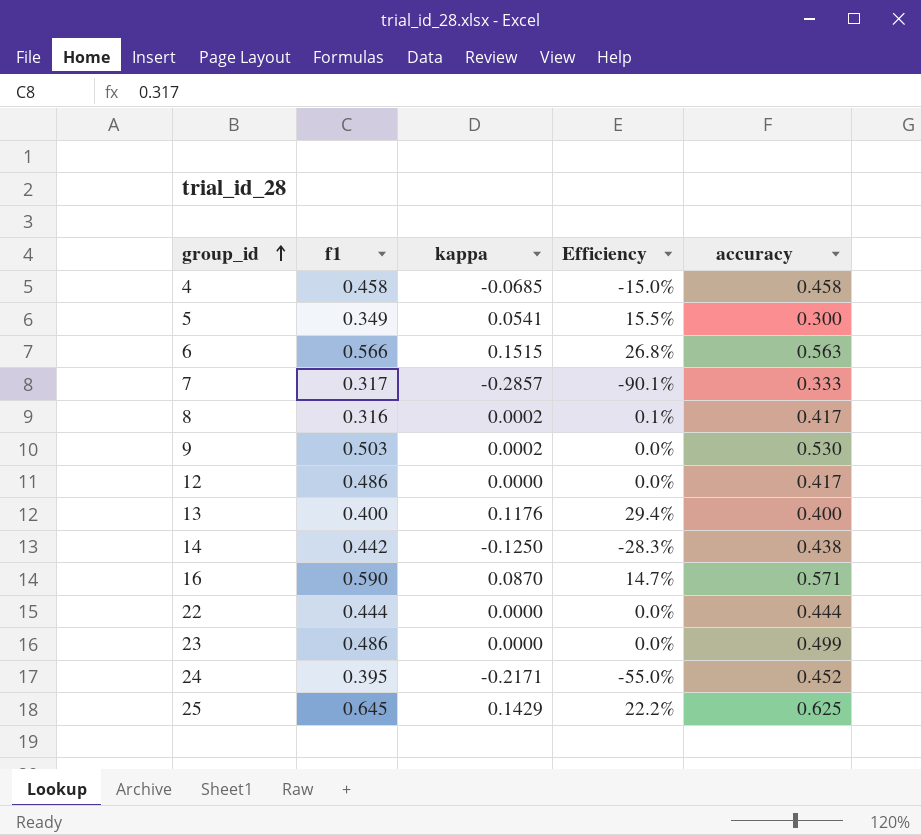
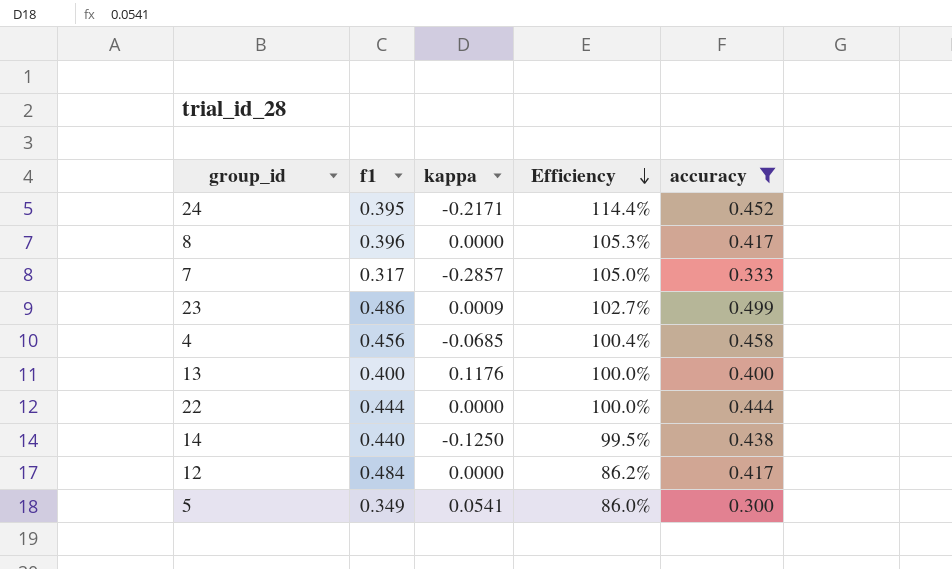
filter: none -> accuracy <= 0.499
row order: group_id ascending -> Efficiency descending
column Efficiency | formula: [kappa] / [f1] -> [accuracy] / [f1]
8 | f1: 0.316 -> 0.396
8 | kappa: 0.0002 -> 0.0000
23 | kappa: 0.0000 -> 0.0009
4 | f1: 0.458 -> 0.456
14 | f1: 0.442 -> 0.440
12 | f1: 0.486 -> 0.484

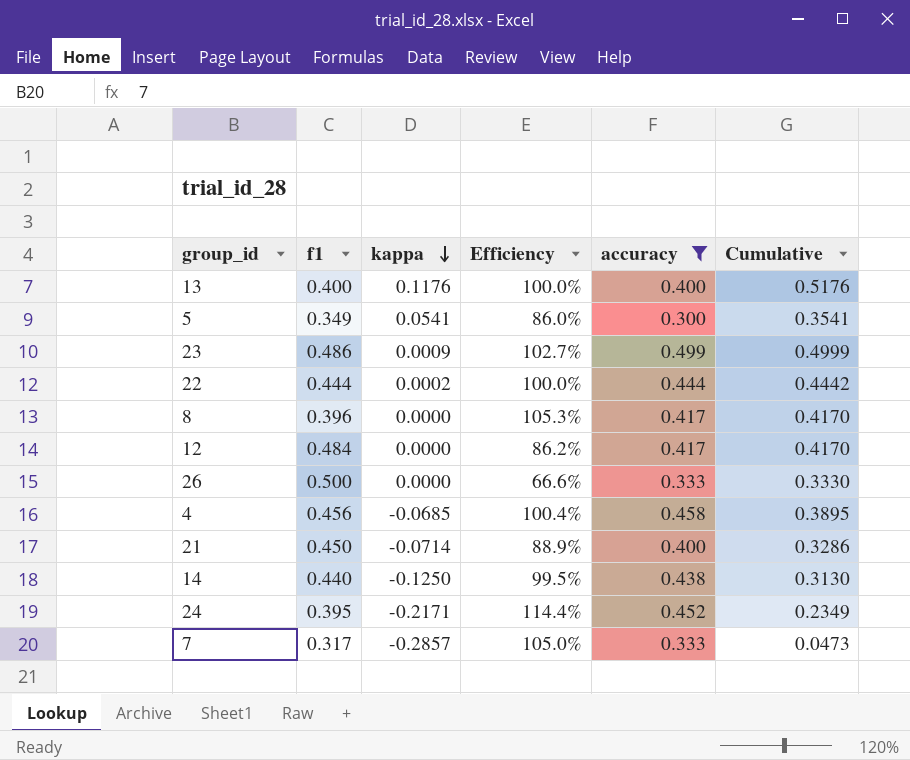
row order: Efficiency descending -> kappa descending
column Cumulative | formula: none -> [kappa] + [accuracy]
22 | kappa: 0.0000 -> 0.0002
row 26: none -> 0.500 | 0.0000 | 66.6% | 0.333 | 0.3330
row 21: none -> 0.450 | -0.0714 | 88.9% | 0.400 | 0.3286

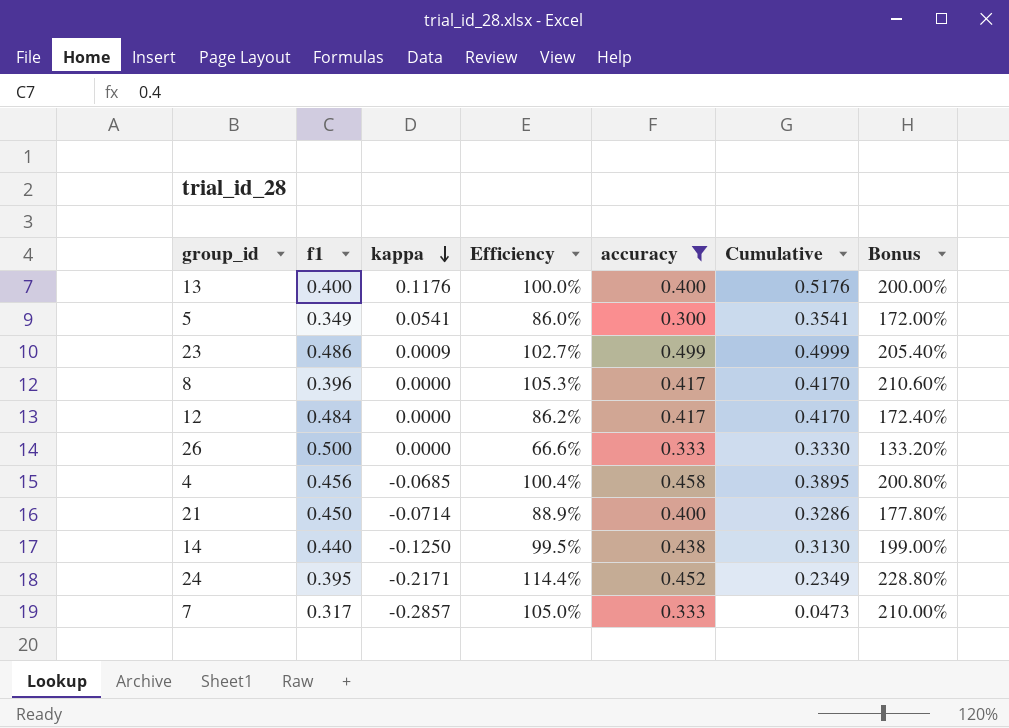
column Bonus | formula: none -> [Efficiency] * 2
row 22: 0.444 | 0.0002 | 100.0% | 0.444 | 0.4442 -> none

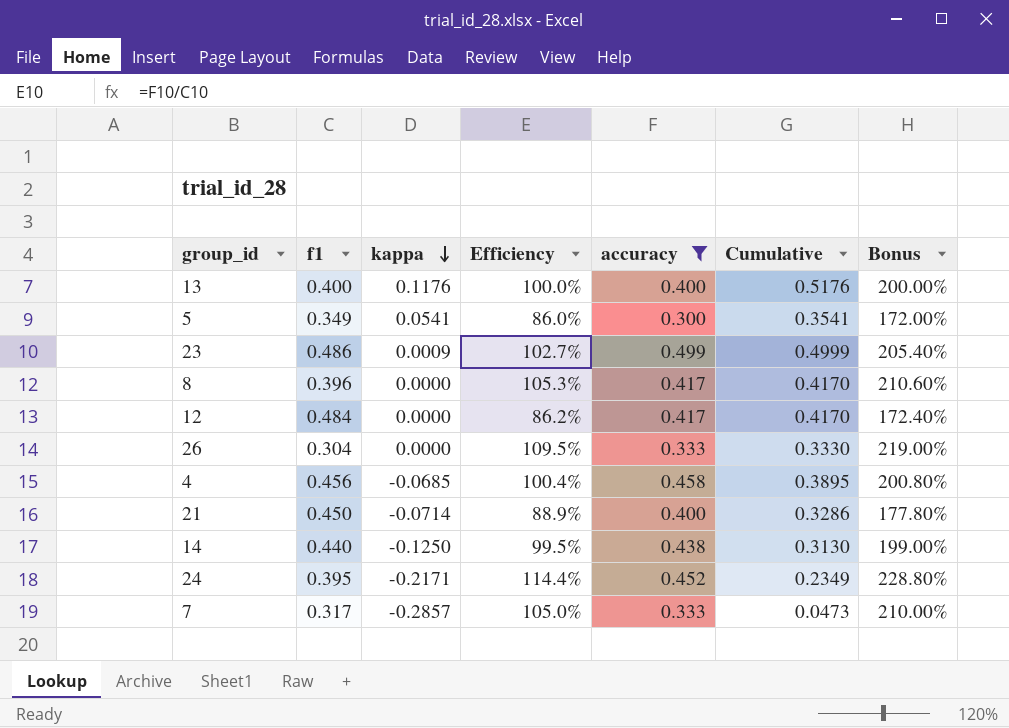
26 | f1: 0.500 -> 0.304
26 | Efficiency: 66.6% -> 109.5%
26 | Bonus: 133.20% -> 219.00%

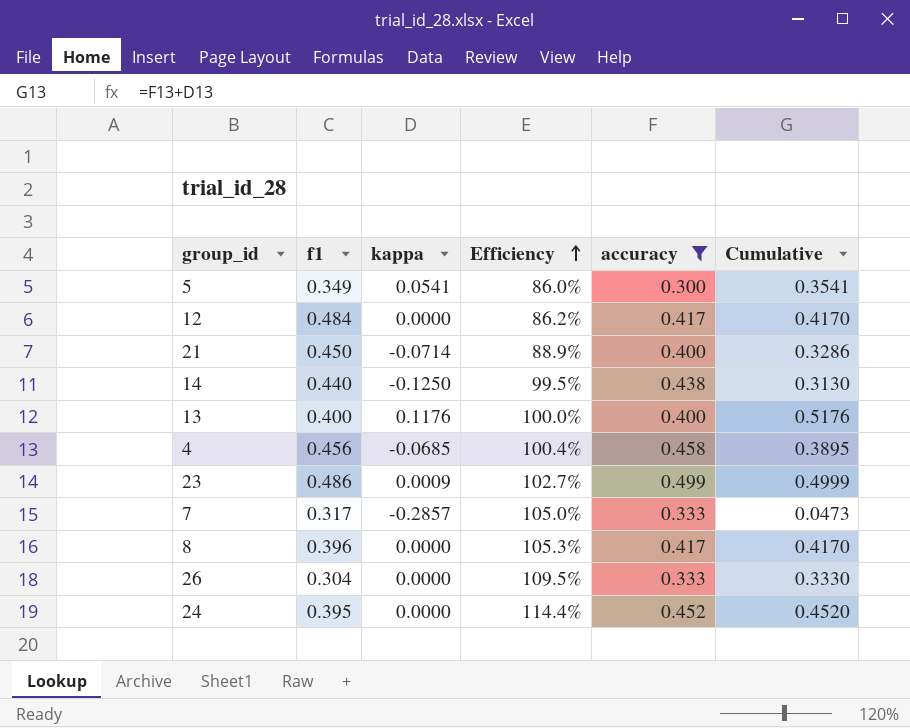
row order: kappa descending -> Efficiency ascending
column Bonus | formula: [Efficiency] * 2 -> none
24 | kappa: -0.2171 -> 0.0000
24 | Cumulative: 0.2349 -> 0.4520

